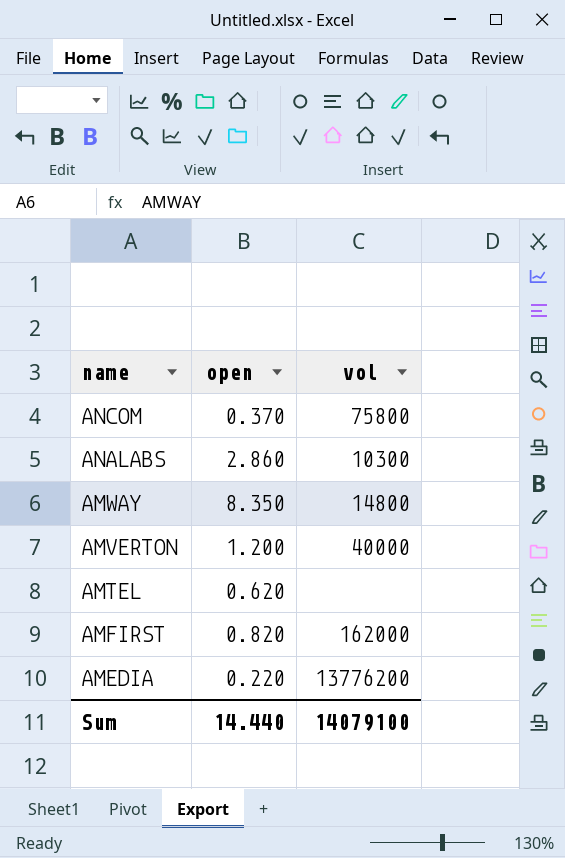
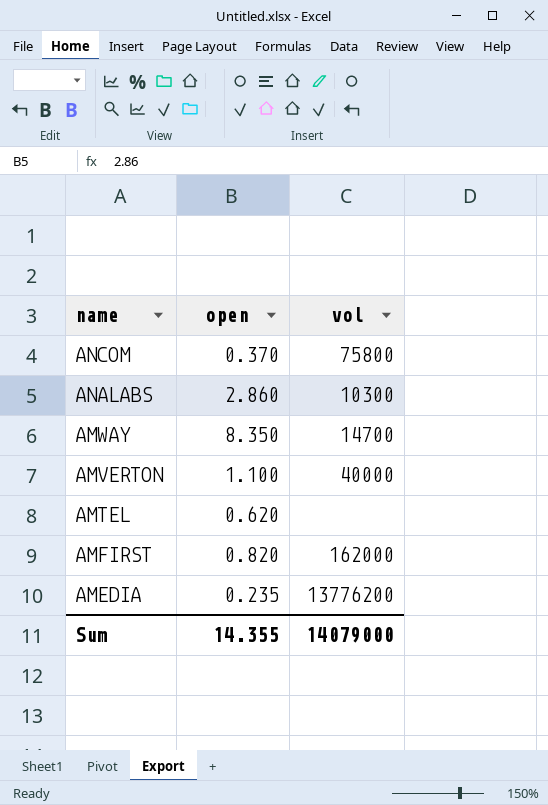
AMWAY | vol: 14800 -> 14700
AMVERTON | open: 1.200 -> 1.100
AMEDIA | open: 0.220 -> 0.235
Sum | open: 14.440 -> 14.355
Sum | vol: 14079100 -> 14079000

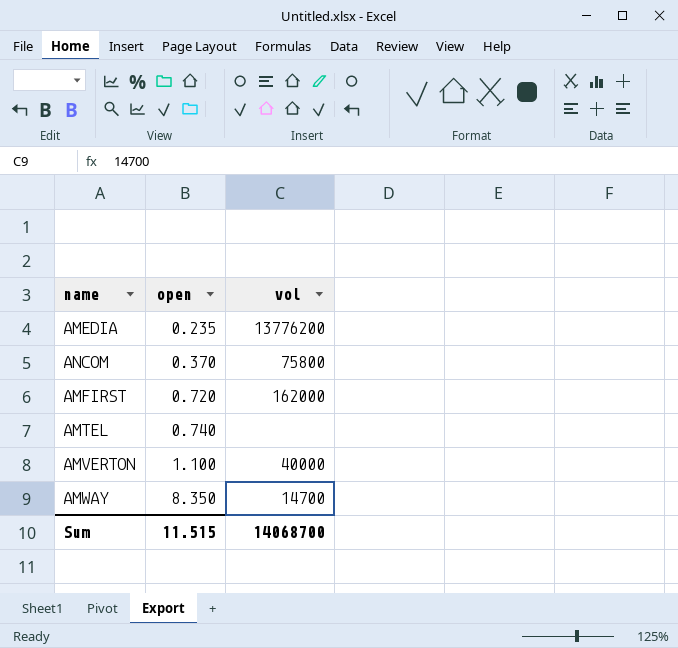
row order: name descending -> open ascending
row ANALABS: 2.860 | 10300 -> none
AMFIRST | open: 0.820 -> 0.720
AMTEL | open: 0.620 -> 0.740
Sum | open: 14.355 -> 11.515
Sum | vol: 14079000 -> 14068700

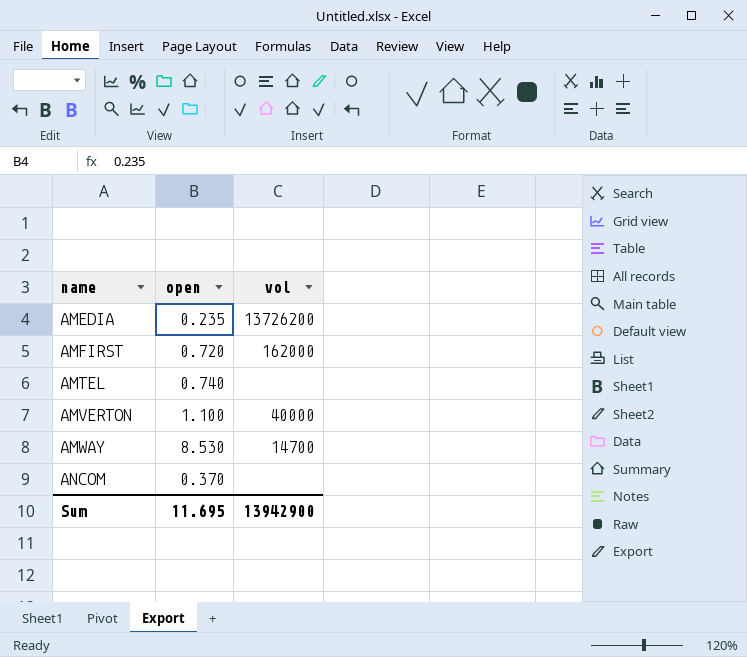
row order: open ascending -> name ascending
AMEDIA | vol: 13776200 -> 13726200
AMWAY | open: 8.350 -> 8.530
ANCOM | vol: 75800 -> none
Sum | open: 11.515 -> 11.695
Sum | vol: 14068700 -> 13942900

